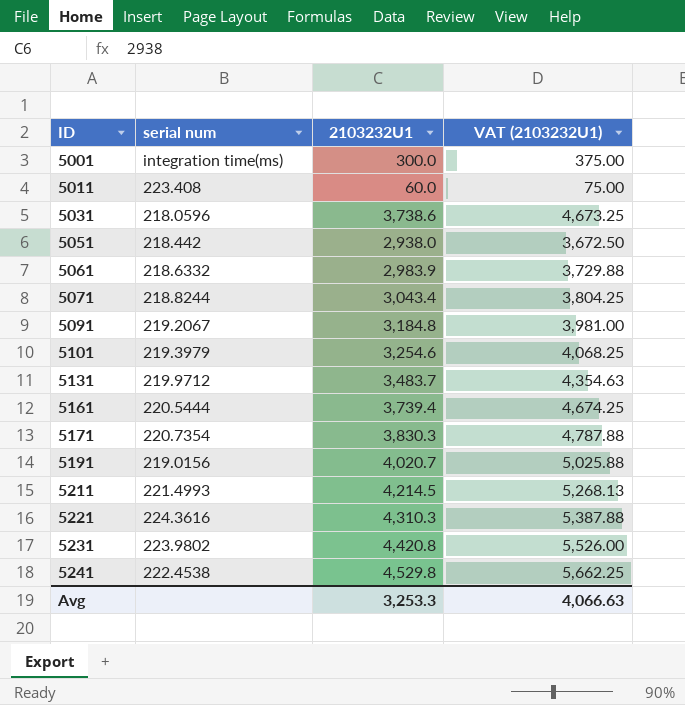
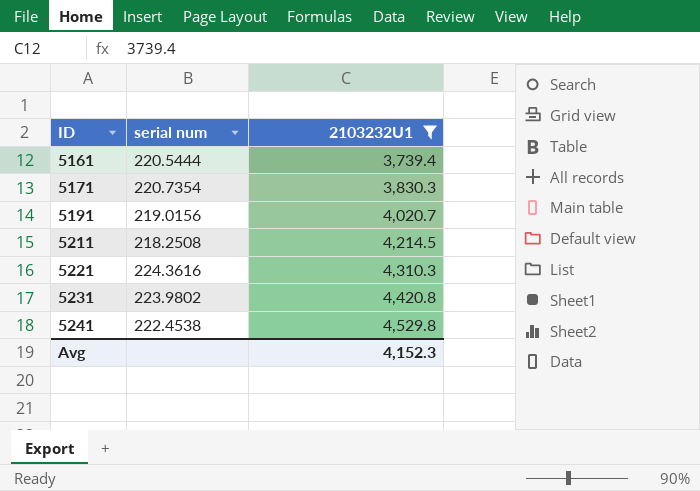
filter: none -> 2103232U1 >= 3,739.4
column VAT (2103232U1) | formula: [2103232U1] * 1.25 -> none
5211 | serial num: 221.4993 -> 218.2508
Avg | 2103232U1: 3,253.3 -> 4,152.3

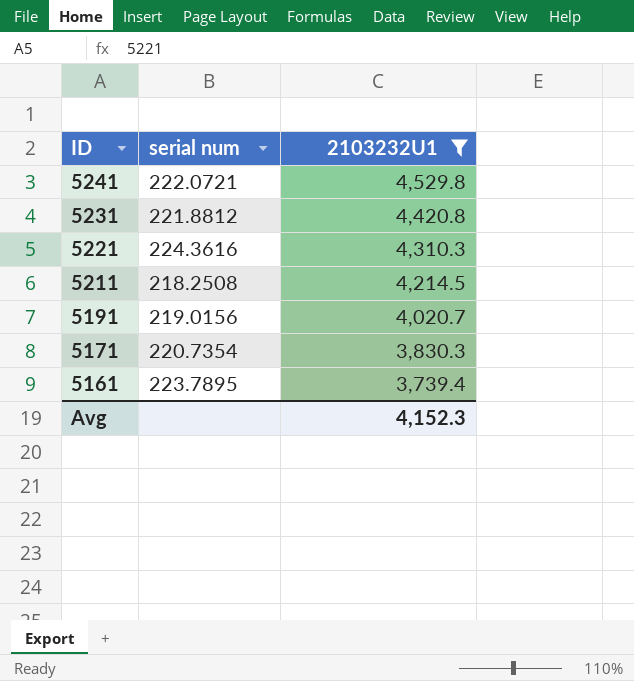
row order: ID ascending -> ID descending
5241 | serial num: 222.4538 -> 222.0721
5231 | serial num: 223.9802 -> 221.8812
5161 | serial num: 220.5444 -> 223.7895

